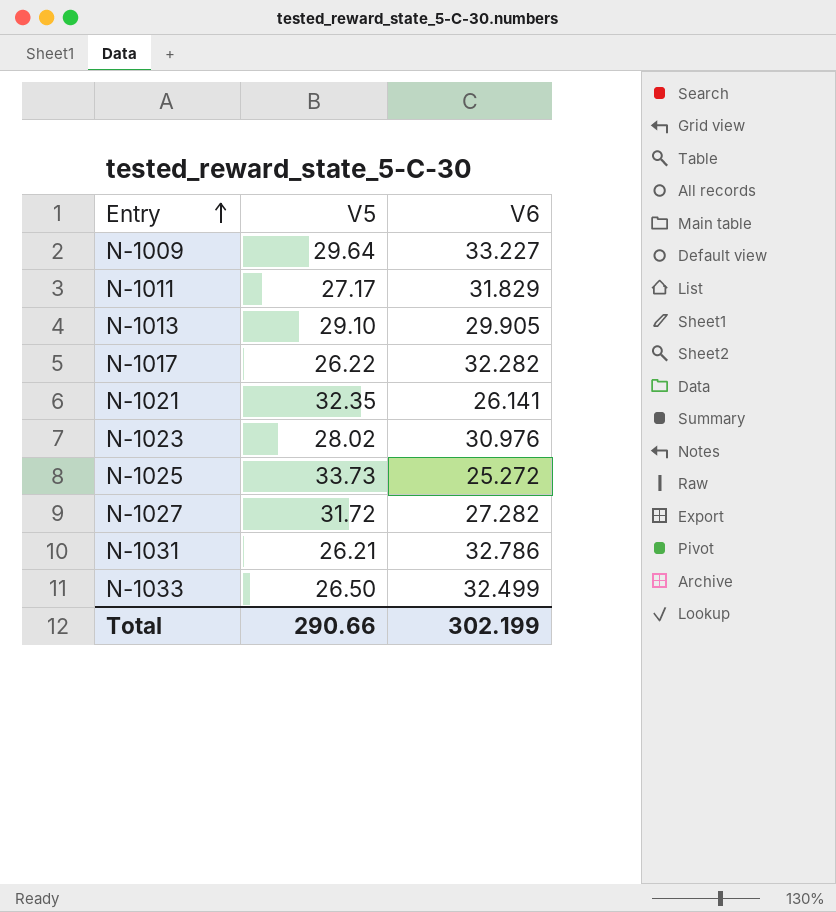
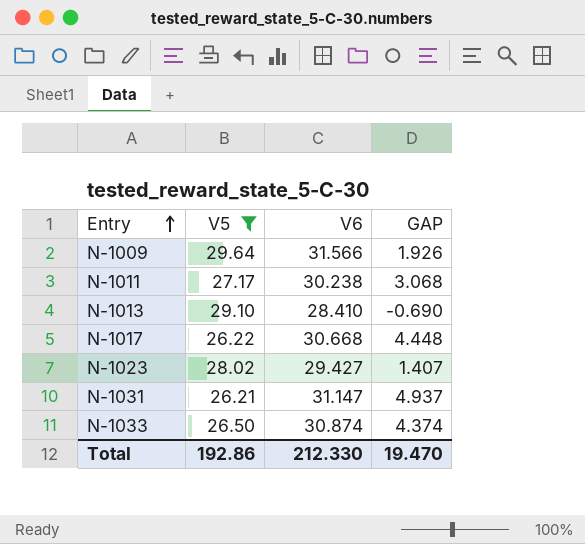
filter: none -> V5 <= 29.64
column GAP | formula: none -> [V6] - [V5]
N-1009 | V6: 33.227 -> 31.566
N-1011 | V6: 31.829 -> 30.238
N-1013 | V6: 29.905 -> 28.410
N-1017 | V6: 32.282 -> 30.668
N-1023 | V6: 30.976 -> 29.427
N-1031 | V6: 32.786 -> 31.147
N-1033 | V6: 32.499 -> 30.874
Total | V5: 290.66 -> 192.86
Total | V6: 302.199 -> 212.330

